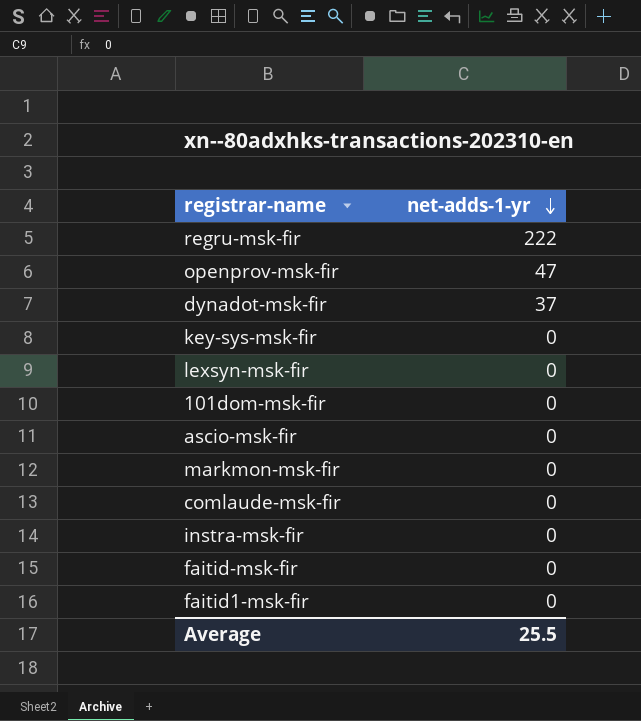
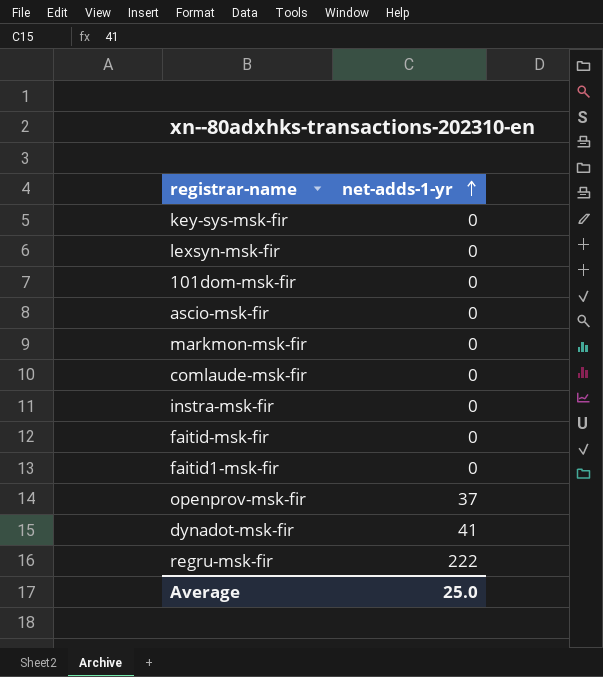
row order: net-adds-1-yr descending -> net-adds-1-yr ascending
openprov-msk-fir | net-adds-1-yr: 47 -> 37
dynadot-msk-fir | net-adds-1-yr: 37 -> 41
Average | net-adds-1-yr: 25.5 -> 25.0

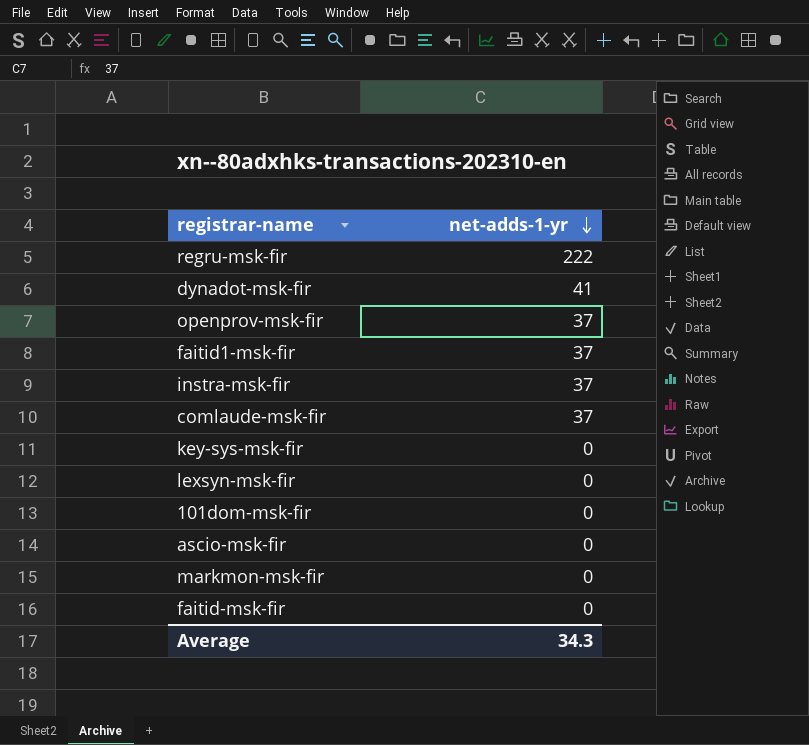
row order: net-adds-1-yr ascending -> net-adds-1-yr descending
faitid1-msk-fir | net-adds-1-yr: 0 -> 37
instra-msk-fir | net-adds-1-yr: 0 -> 37
comlaude-msk-fir | net-adds-1-yr: 0 -> 37
Average | net-adds-1-yr: 25.0 -> 34.3

